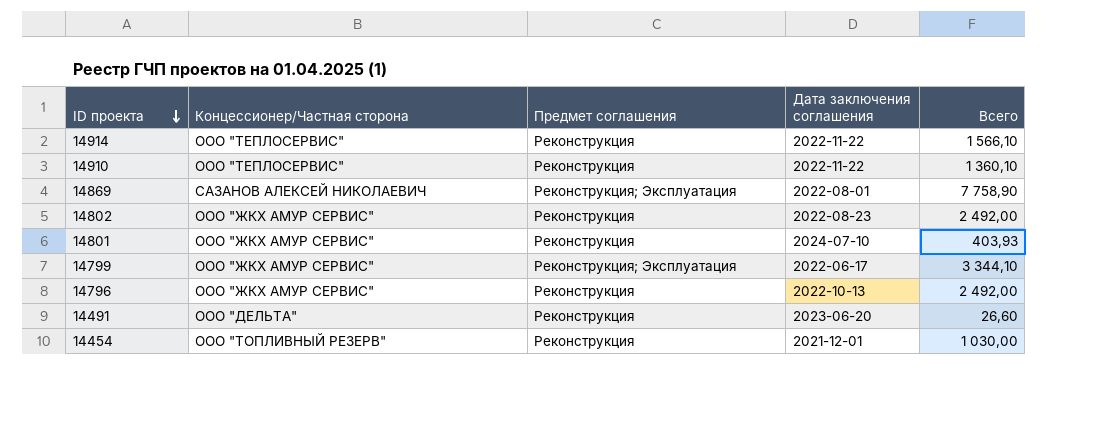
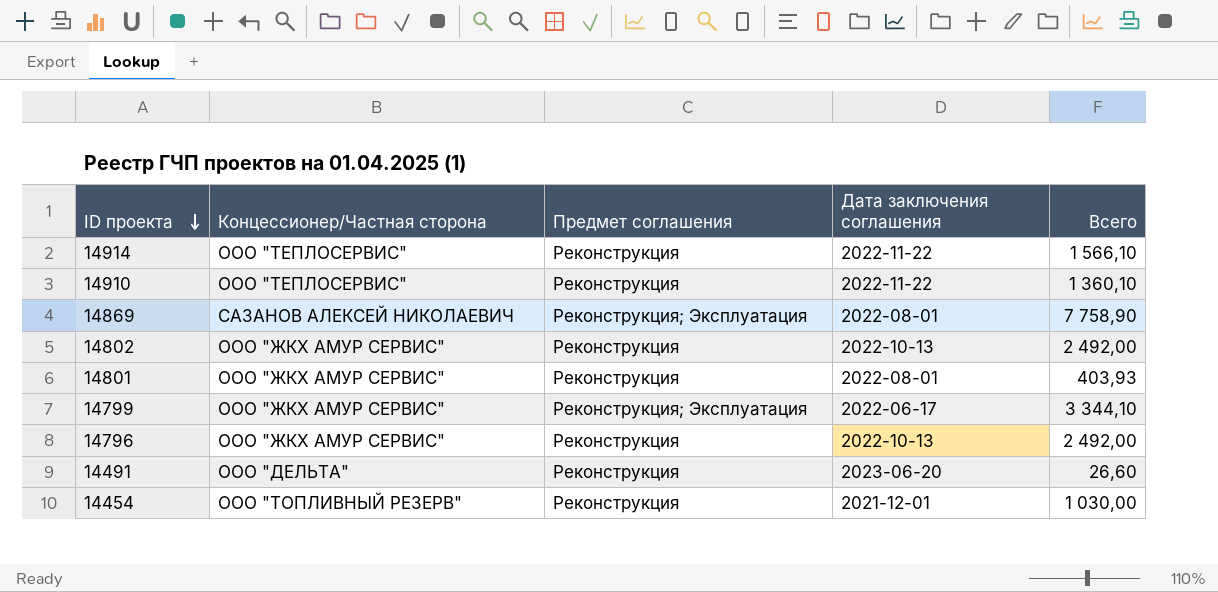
14802 | Дата заключения соглашения: 2022-08-23 -> 2022-10-13
14801 | Дата заключения соглашения: 2024-07-10 -> 2022-08-01

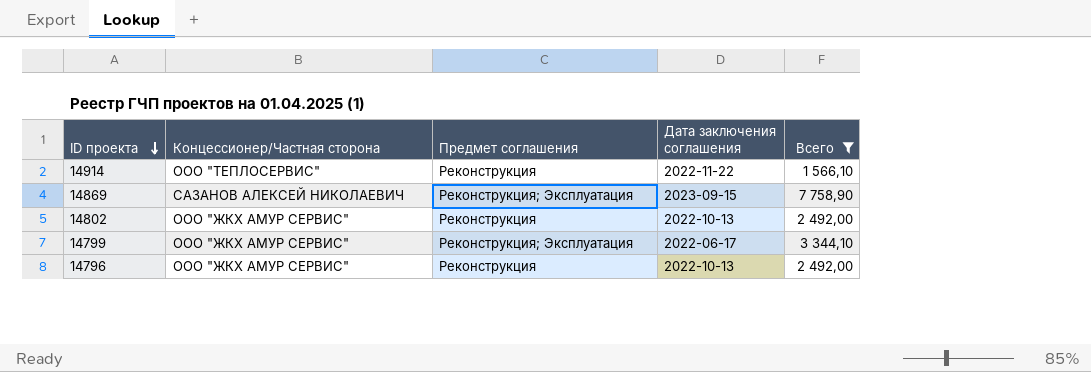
filter: none -> Всего >= 1 566,10
14869 | Дата заключения соглашения: 2022-08-01 -> 2023-09-15

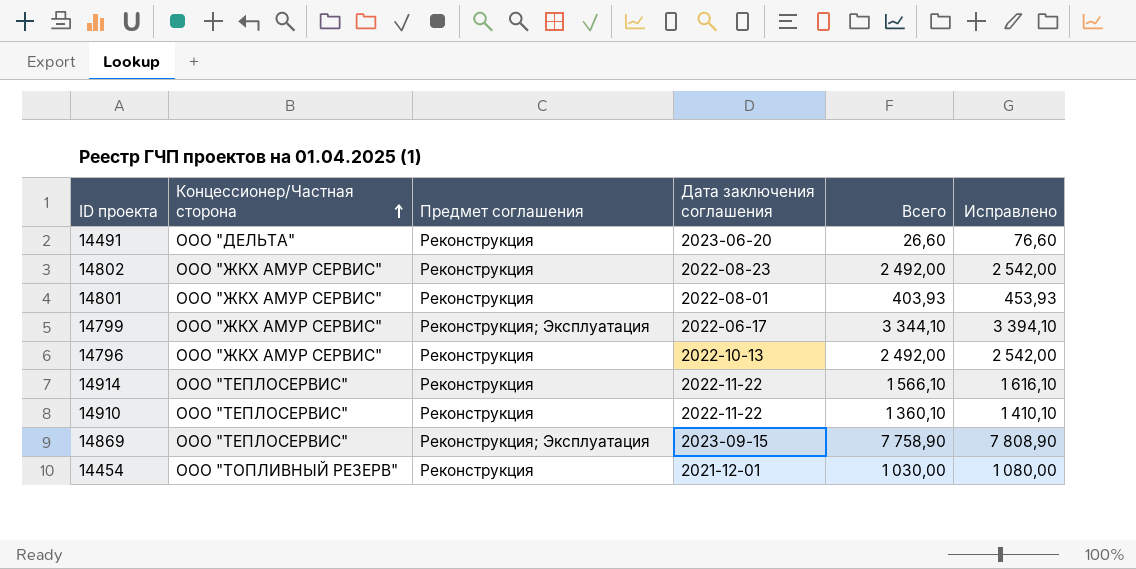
filter: Всего >= 1 566,10 -> none
row order: ID проекта descending -> Концессионер/Частная сторона ascending
column Исправлено | formula: none -> [Всего] + 50
14802 | Дата заключения соглашения: 2022-10-13 -> 2022-08-23
14869 | Концессионер/Частная сторона: САЗАНОВ АЛЕКСЕЙ НИКОЛАЕВИЧ -> ООО "ТЕПЛОСЕРВИС"

